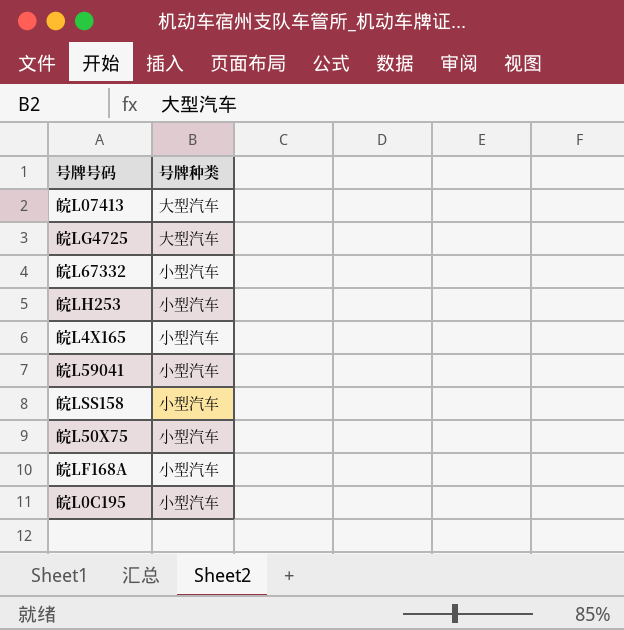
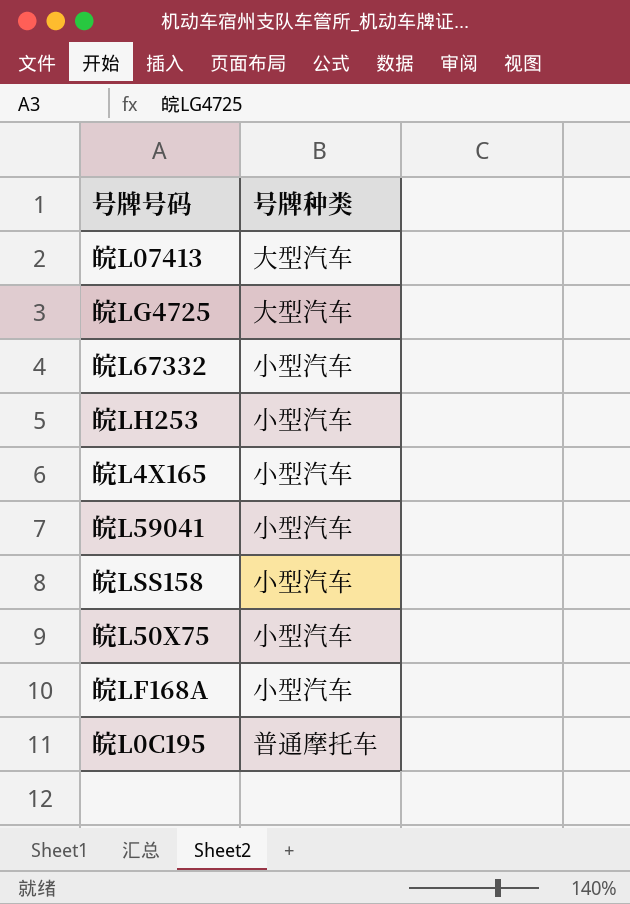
皖L0C195 | 号牌种类: 小型汽车 -> 普通摩托车

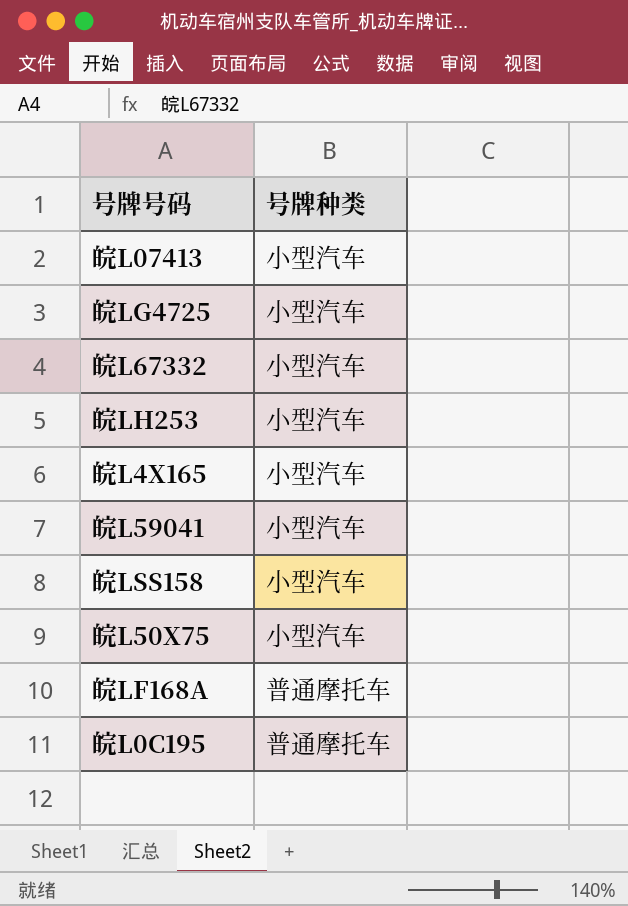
皖L07413 | 号牌种类: 大型汽车 -> 小型汽车
皖LG4725 | 号牌种类: 大型汽车 -> 小型汽车
皖LF168A | 号牌种类: 小型汽车 -> 普通摩托车

